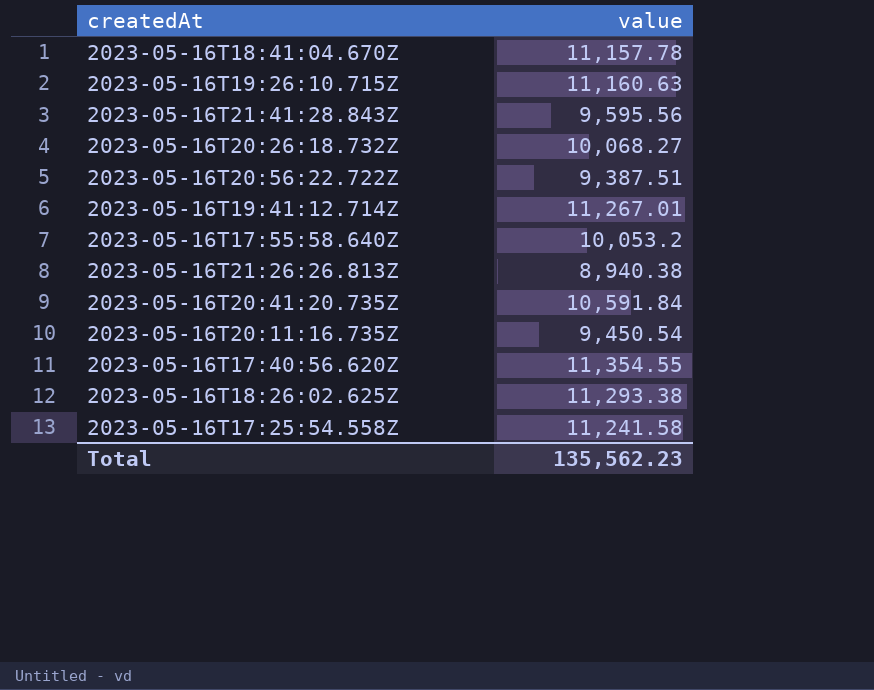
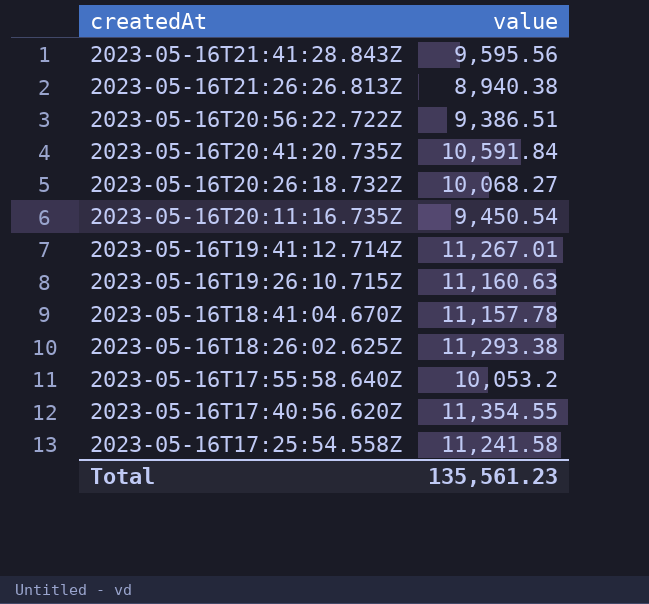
row order: none -> createdAt descending
2023-05-16T20:56:22.722Z | value: 9,387.51 -> 9,386.51
Total | value: 135,562.23 -> 135,561.23

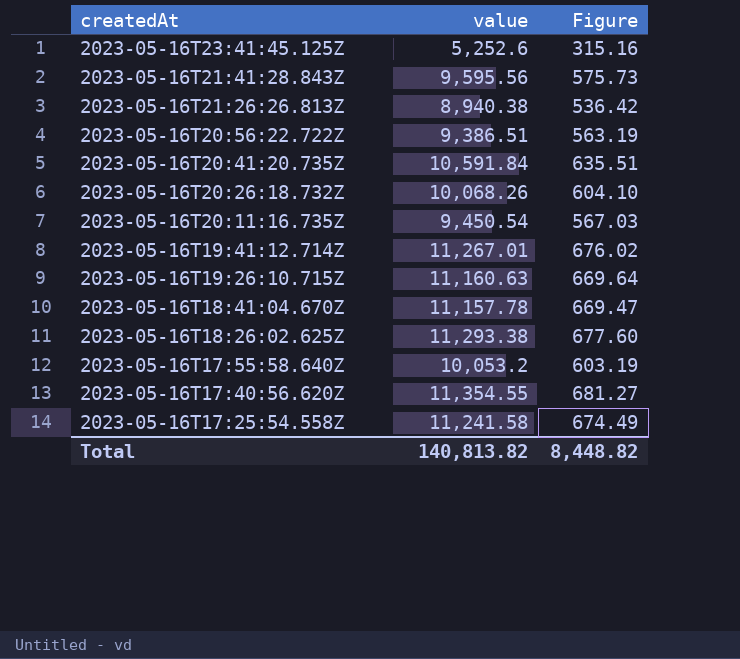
column Figure | formula: none -> [value] * 0.06
row 2023-05-16T23:41:45.125Z: none -> 5,252.6 | 315.16
2023-05-16T20:26:18.732Z | value: 10,068.27 -> 10,068.26
Total | value: 135,561.23 -> 140,813.82

